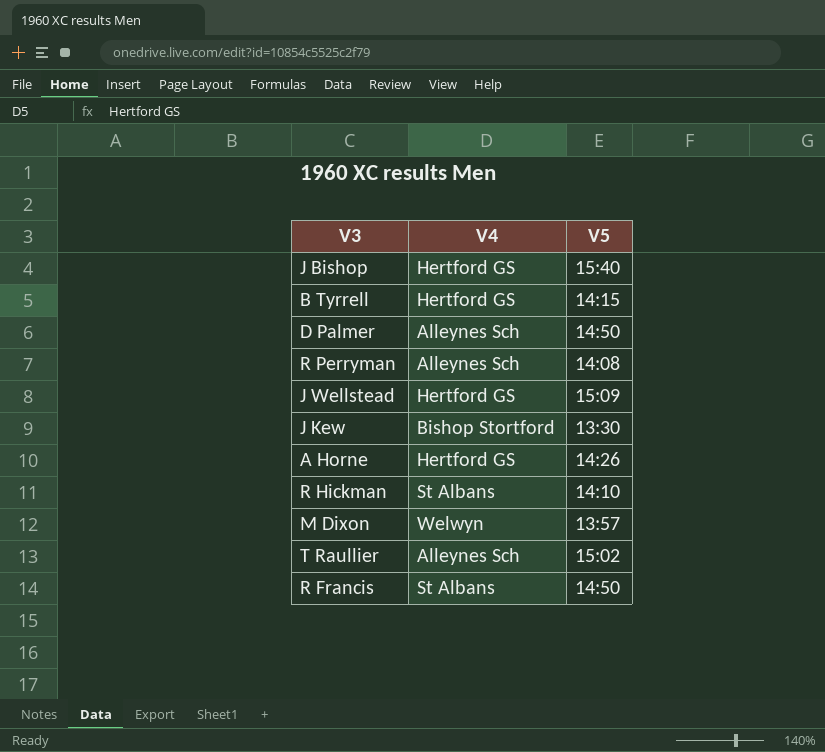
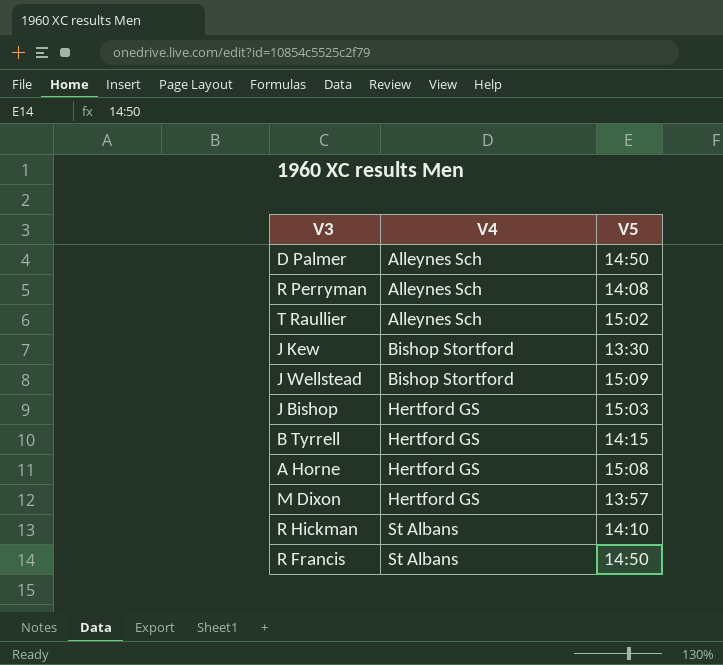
row order: none -> V4 ascending
J Wellstead | V4: Hertford GS -> Bishop Stortford
J Bishop | V5: 15:40 -> 15:03
A Horne | V5: 14:26 -> 15:08
M Dixon | V4: Welwyn -> Hertford GS

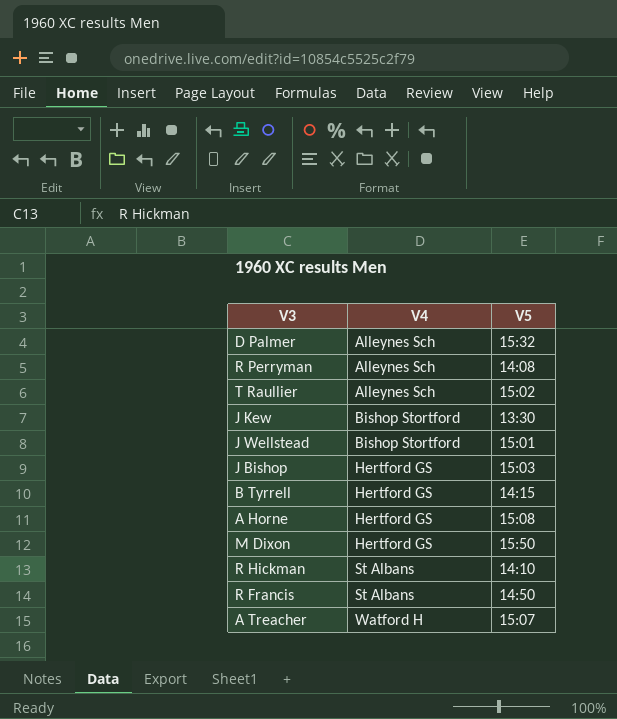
D Palmer | V5: 14:50 -> 15:32
J Wellstead | V5: 15:09 -> 15:01
M Dixon | V5: 13:57 -> 15:50
row A Treacher: none -> Watford H | 15:07

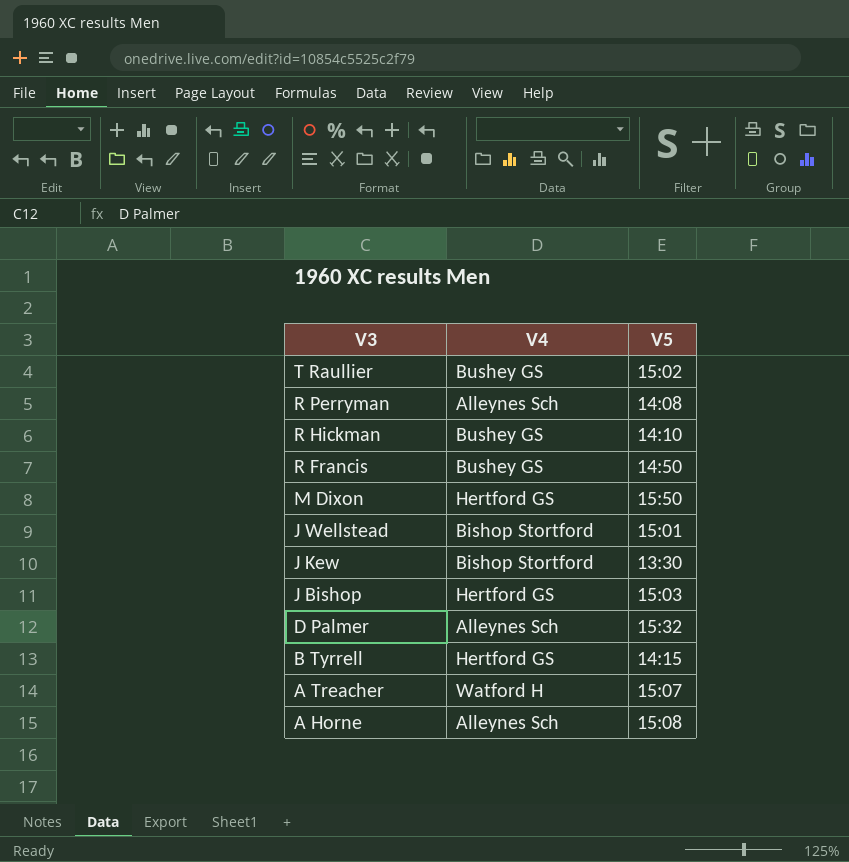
row order: V4 ascending -> V3 descending
T Raullier | V4: Alleynes Sch -> Bushey GS
R Hickman | V4: St Albans -> Bushey GS
R Francis | V4: St Albans -> Bushey GS
A Horne | V4: Hertford GS -> Alleynes Sch

